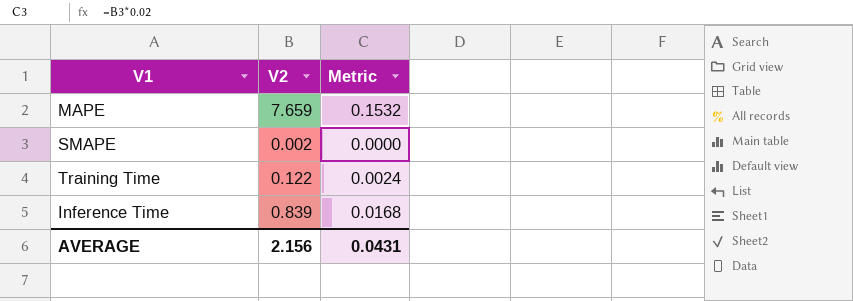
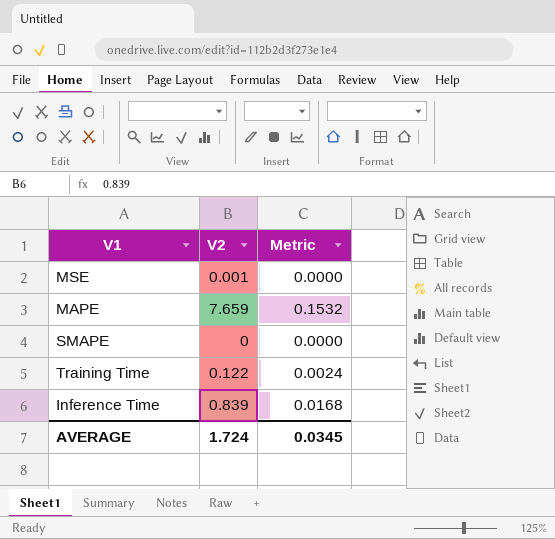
row MSE: none -> 0.001 | 0.0000
SMAPE | V2: 0.002 -> 0
AVERAGE | V2: 2.156 -> 1.724
AVERAGE | Metric: 0.0431 -> 0.0345

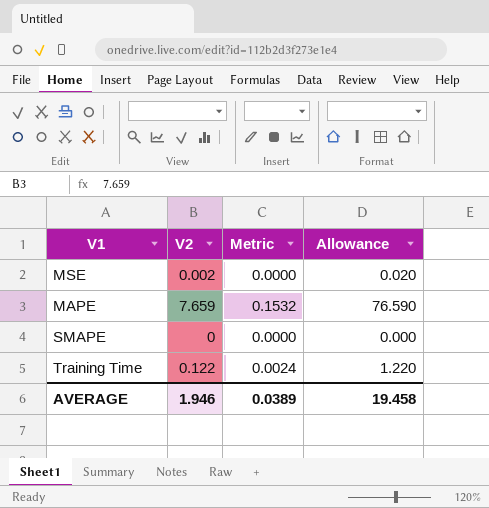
column Allowance | formula: none -> [V2] * 10
row Inference Time: 0.839 | 0.0168 -> none
MSE | V2: 0.001 -> 0.002
AVERAGE | V2: 1.724 -> 1.946
AVERAGE | Metric: 0.0345 -> 0.0389

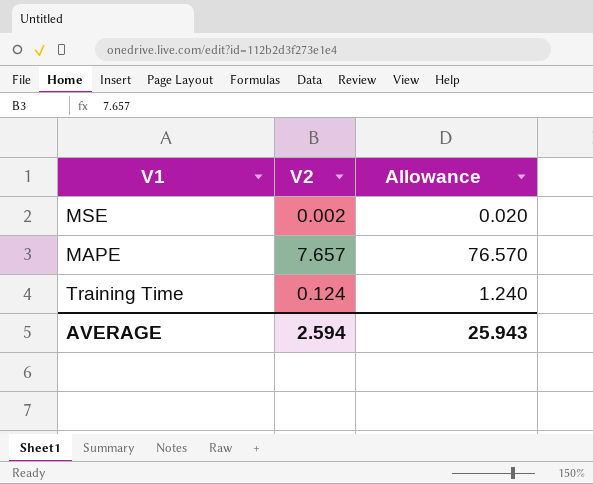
column Metric | formula: [V2] * 0.02 -> none
row SMAPE: 0 | 0.0000 | 0.000 -> none
MAPE | V2: 7.659 -> 7.657
MAPE | Allowance: 76.590 -> 76.570
Training Time | V2: 0.122 -> 0.124
Training Time | Allowance: 1.220 -> 1.240
AVERAGE | V2: 1.946 -> 2.594
AVERAGE | Allowance: 19.458 -> 25.943

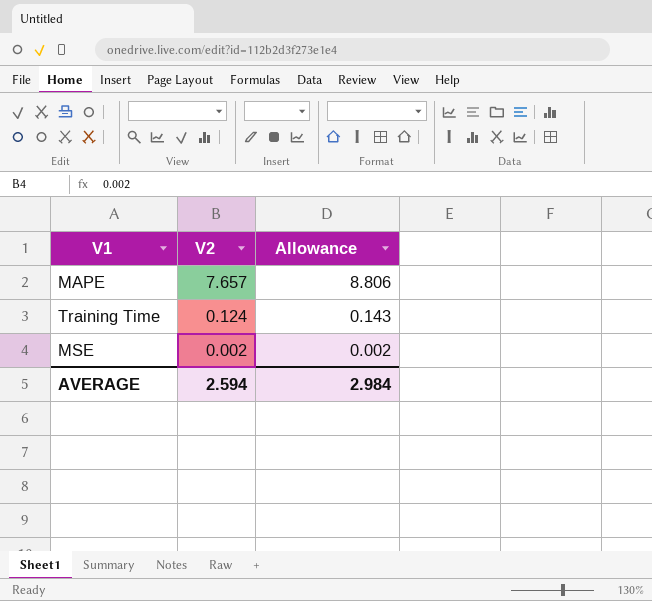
row order: none -> V2 descending
column Allowance | formula: [V2] * 10 -> [V2] * 1.15
AVERAGE | Allowance: 25.943 -> 2.984

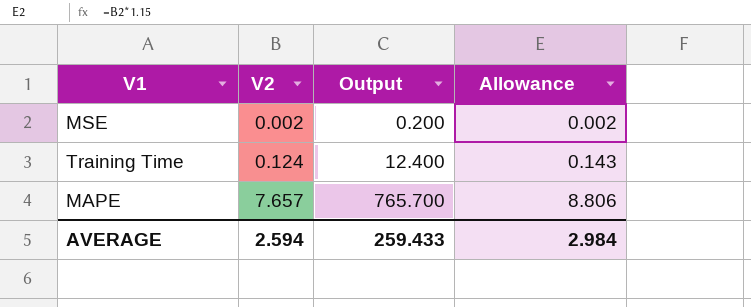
row order: V2 descending -> V2 ascending
column Output | formula: none -> [V2] * 100

